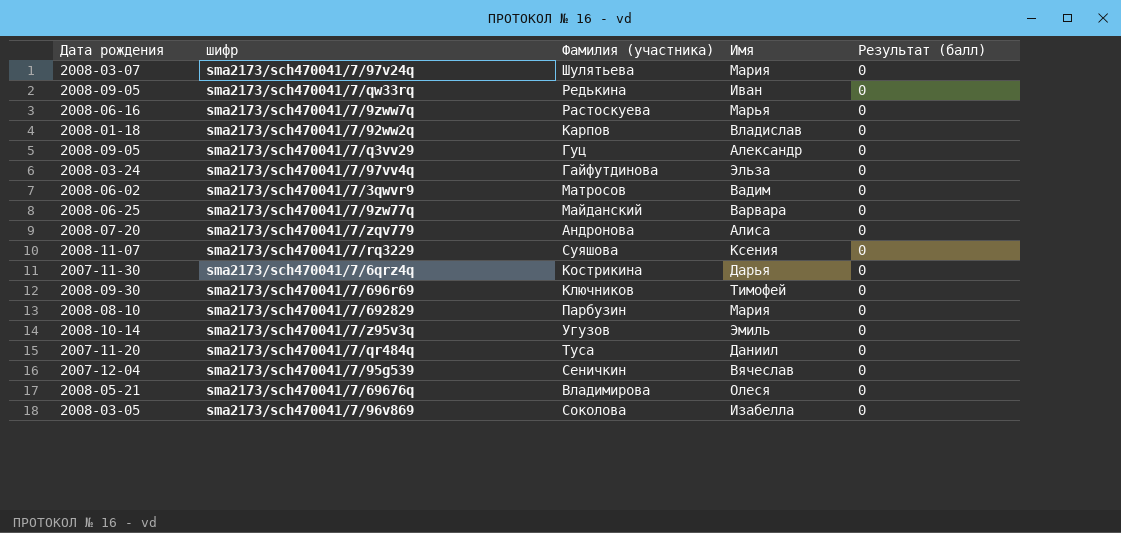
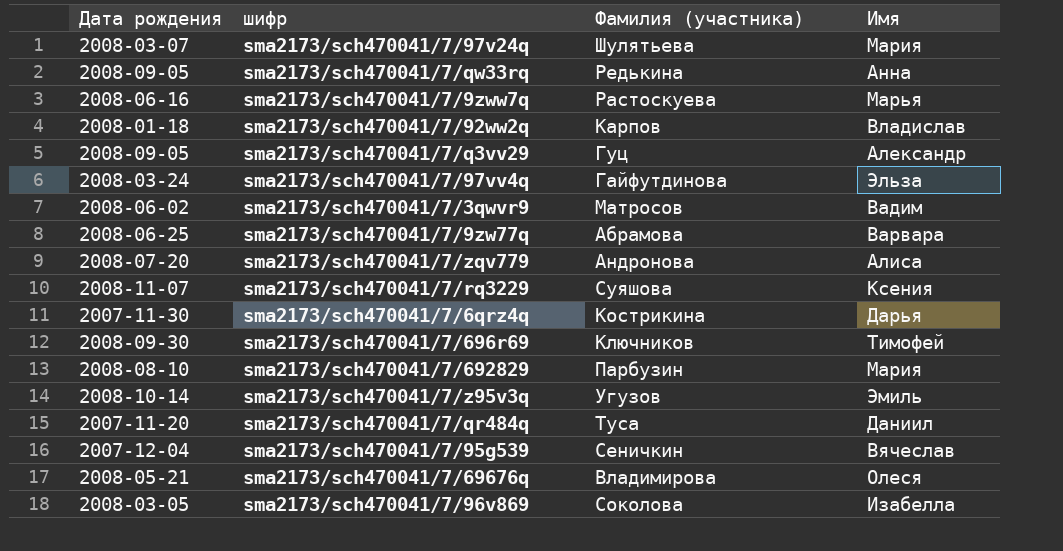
column Результат (балл) | position: 5 -> none
sma2173/sch470041/7/qw33rq | Имя: Иван -> Анна
sma2173/sch470041/7/9zw77q | Фамилия (участника): Майданский -> Абрамова

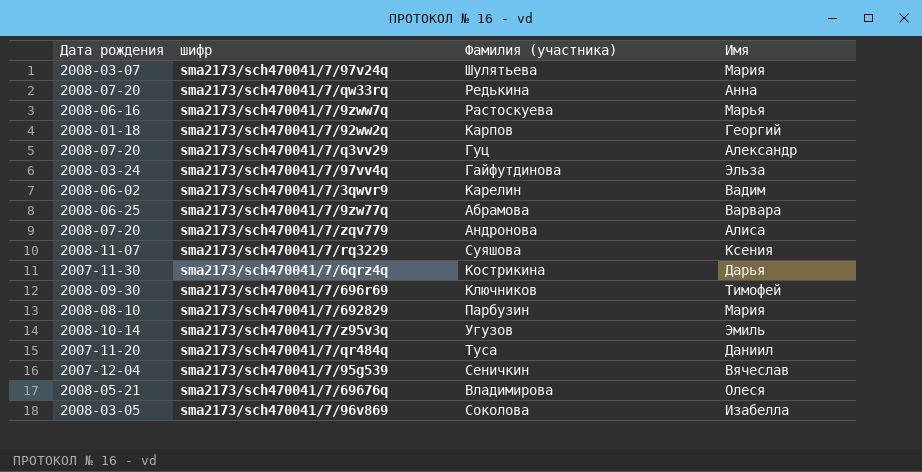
sma2173/sch470041/7/qw33rq | Дата рождения: 2008-09-05 -> 2008-07-20
sma2173/sch470041/7/92ww2q | Имя: Владислав -> Георгий
sma2173/sch470041/7/q3vv29 | Дата рождения: 2008-09-05 -> 2008-07-20
sma2173/sch470041/7/3qwvr9 | Фамилия (участника): Матросов -> Карелин

